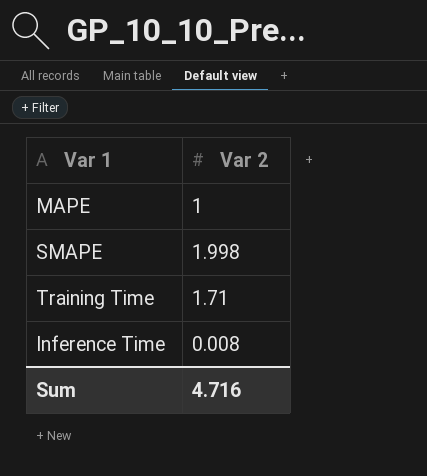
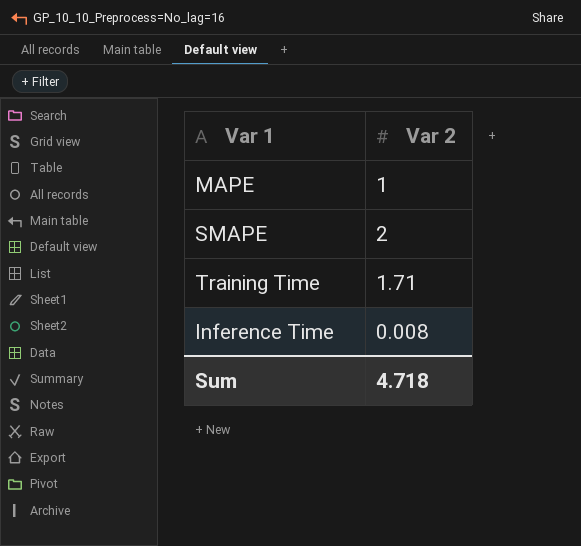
SMAPE | Var 2: 1.998 -> 2
Sum | Var 2: 4.716 -> 4.718

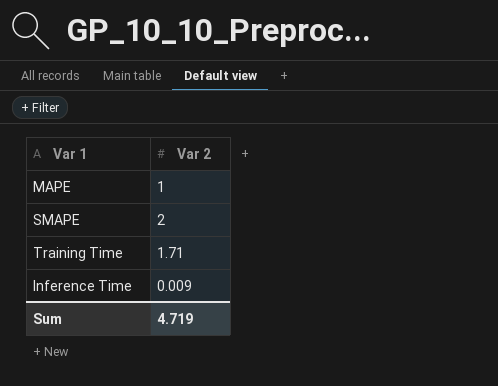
Inference Time | Var 2: 0.008 -> 0.009
Sum | Var 2: 4.718 -> 4.719

